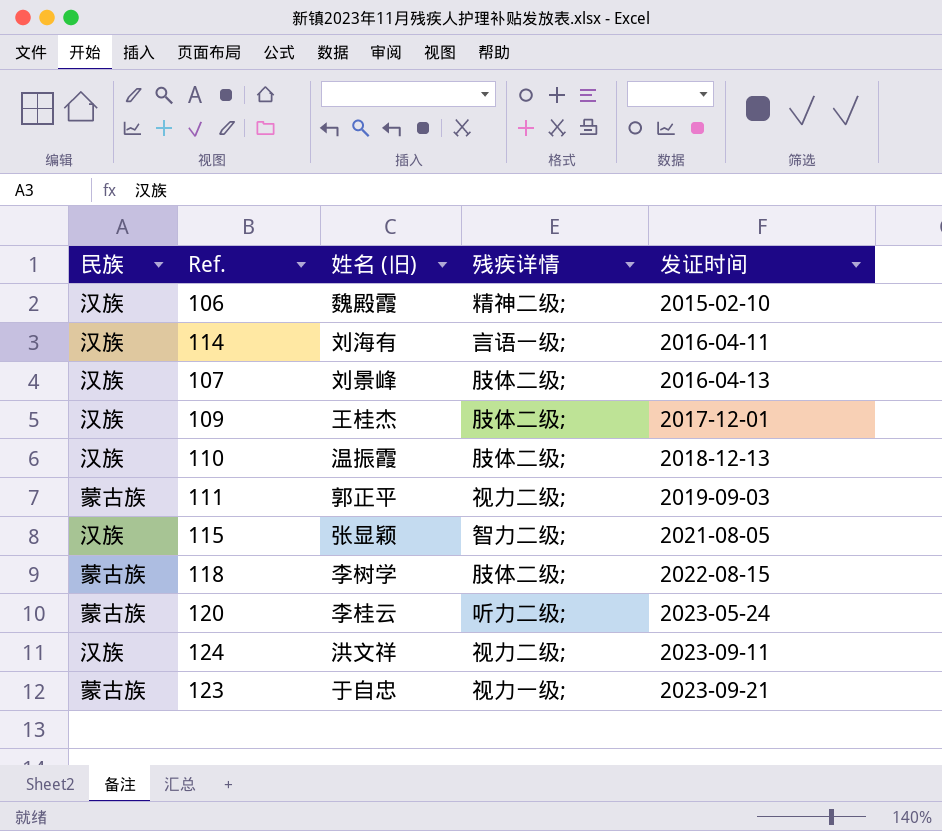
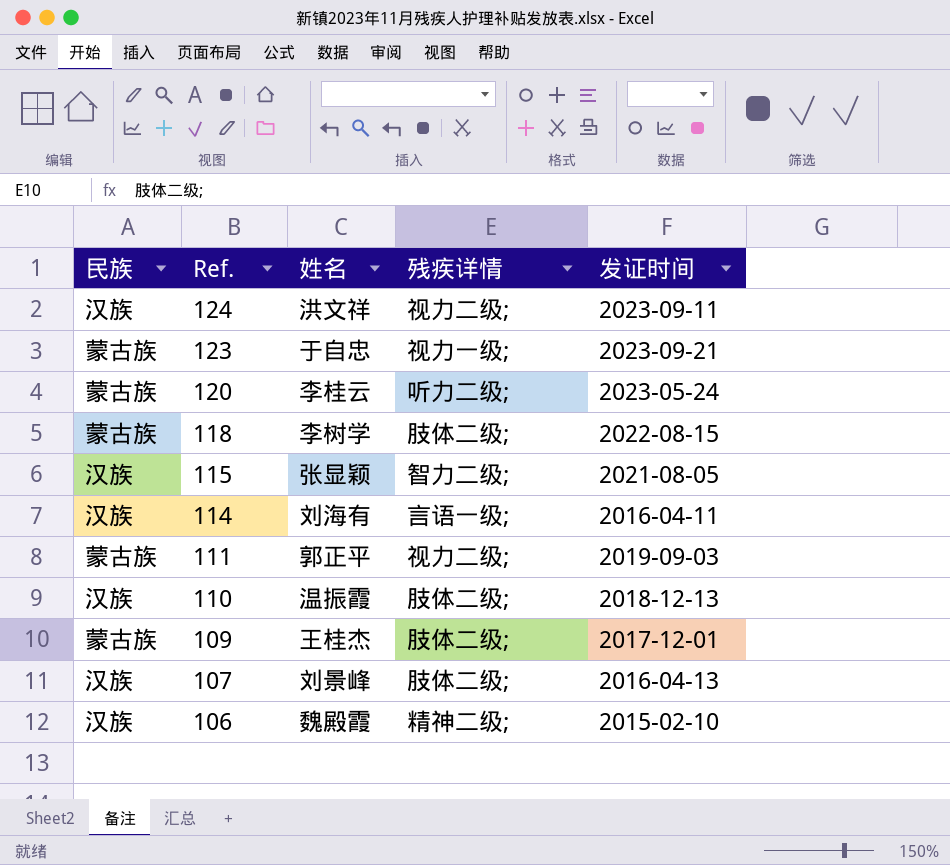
row order: 发证时间 ascending -> Ref. descending
column name: 姓名 (旧) -> 姓名
109 | 民族: 汉族 -> 蒙古族

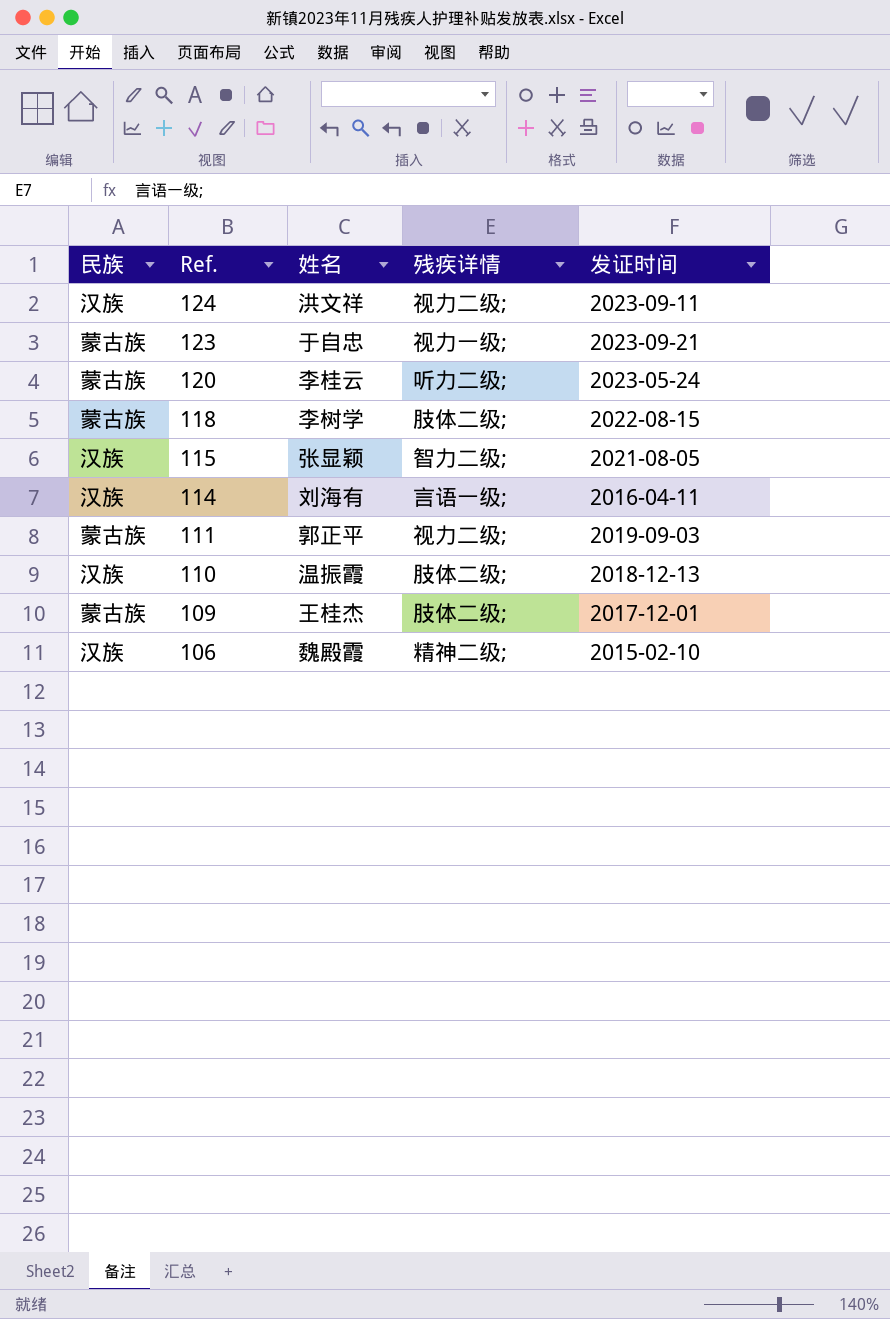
row 107: 汉族 | 刘景峰 | 肢体二级; | 2016-04-13 -> none

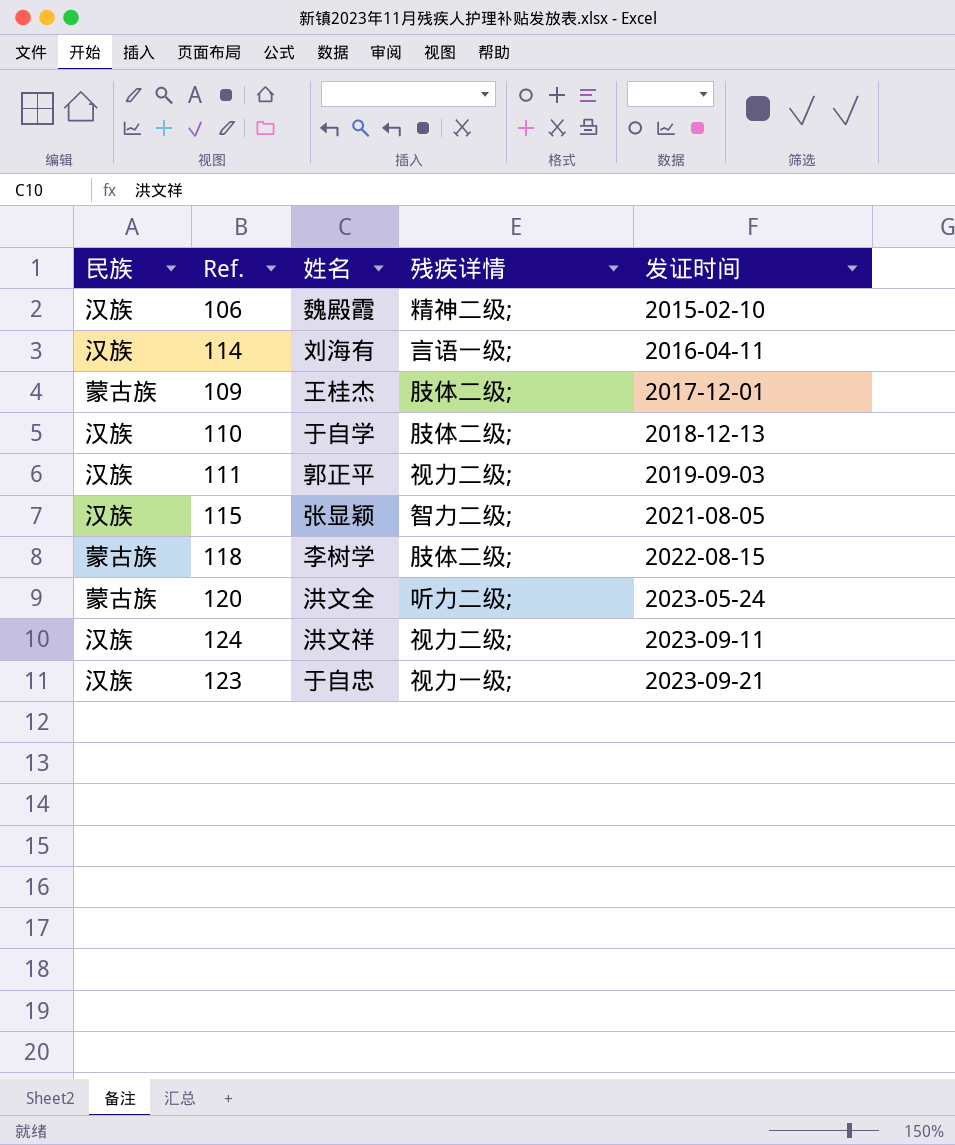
row order: Ref. descending -> 发证时间 ascending
110 | 姓名: 温振霞 -> 于自学
111 | 民族: 蒙古族 -> 汉族
120 | 姓名: 李桂云 -> 洪文全
123 | 民族: 蒙古族 -> 汉族

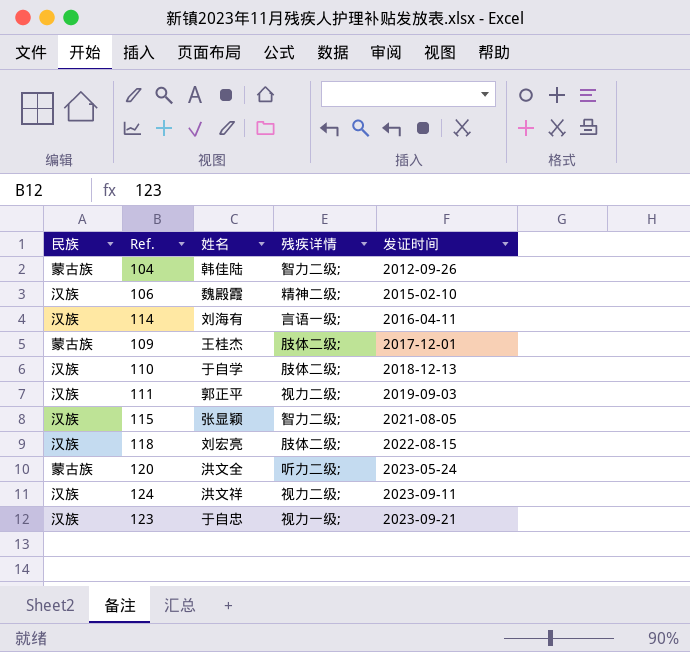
row 104: none -> 蒙古族 | 韩佳陆 | 智力二级; | 2012-09-26
118 | 民族: 蒙古族 -> 汉族
118 | 姓名: 李树学 -> 刘宏亮

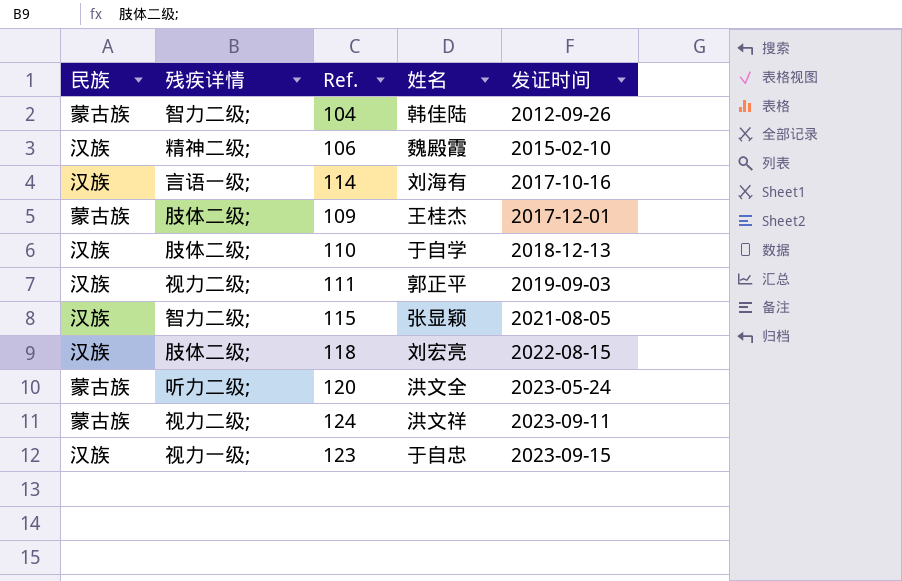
column 残疾详情 | position: 4 -> 2
114 | 发证时间: 2016-04-11 -> 2017-10-16
124 | 民族: 汉族 -> 蒙古族
123 | 发证时间: 2023-09-21 -> 2023-09-15

